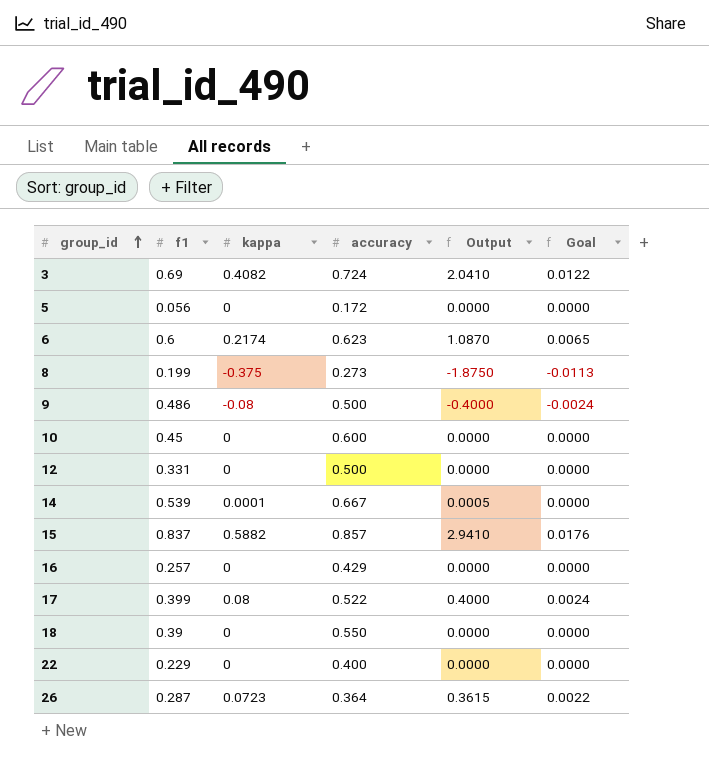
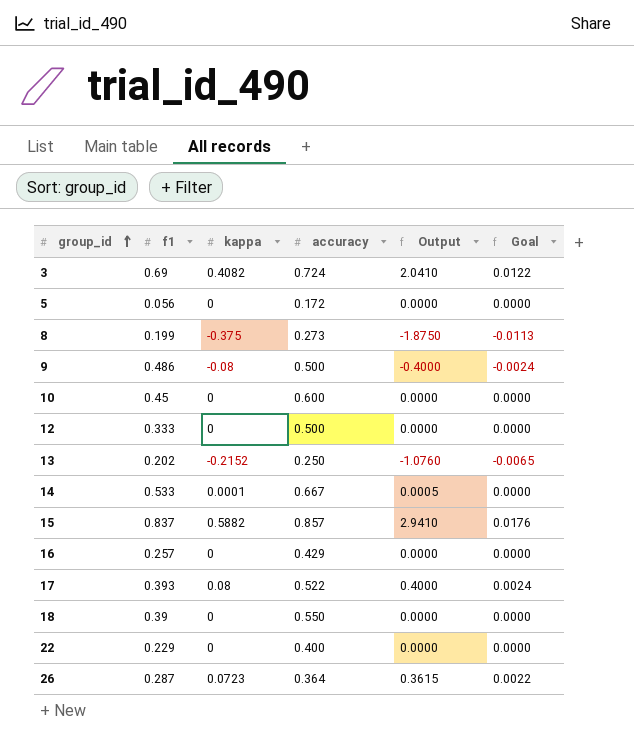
row 6: 0.6 | 0.2174 | 0.623 | 1.0870 | 0.0065 -> none
12 | f1: 0.331 -> 0.333
row 13: none -> 0.202 | -0.2152 | 0.250 | -1.0760 | -0.0065
14 | f1: 0.539 -> 0.533
17 | f1: 0.399 -> 0.393

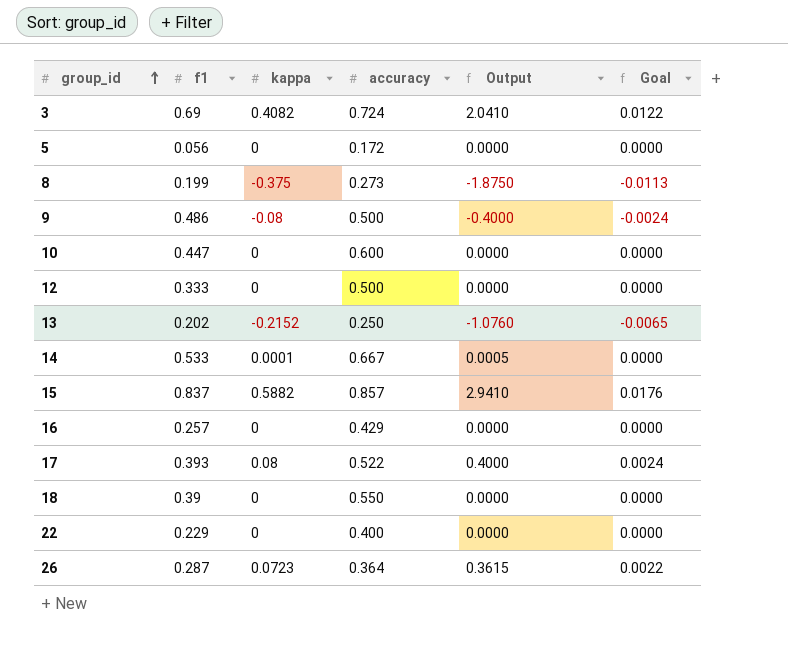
10 | f1: 0.45 -> 0.447

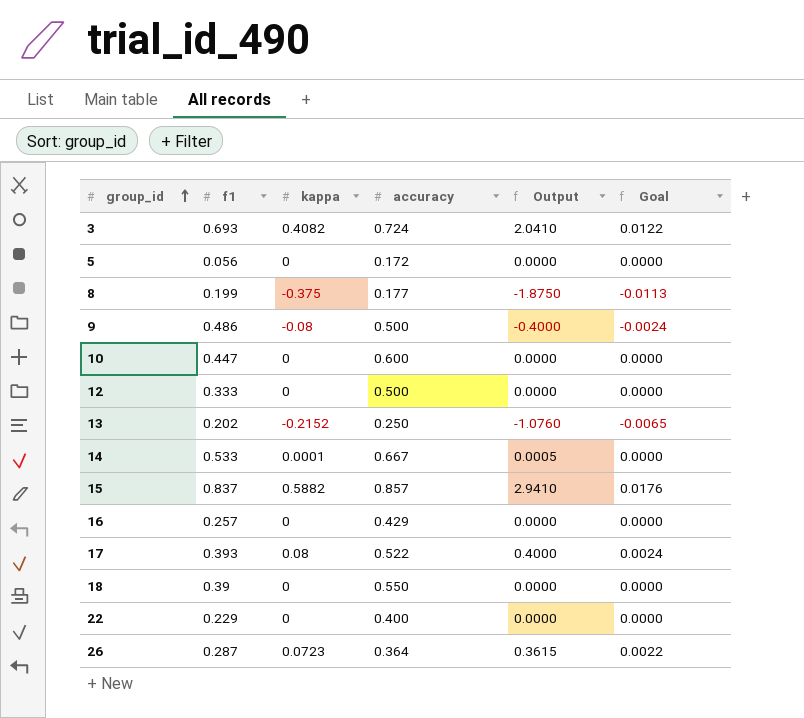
3 | f1: 0.69 -> 0.693
8 | accuracy: 0.273 -> 0.177

